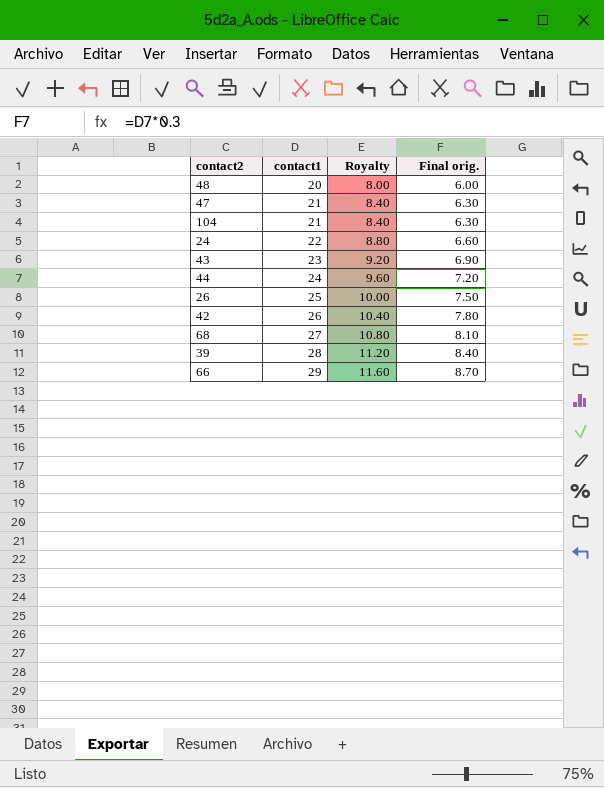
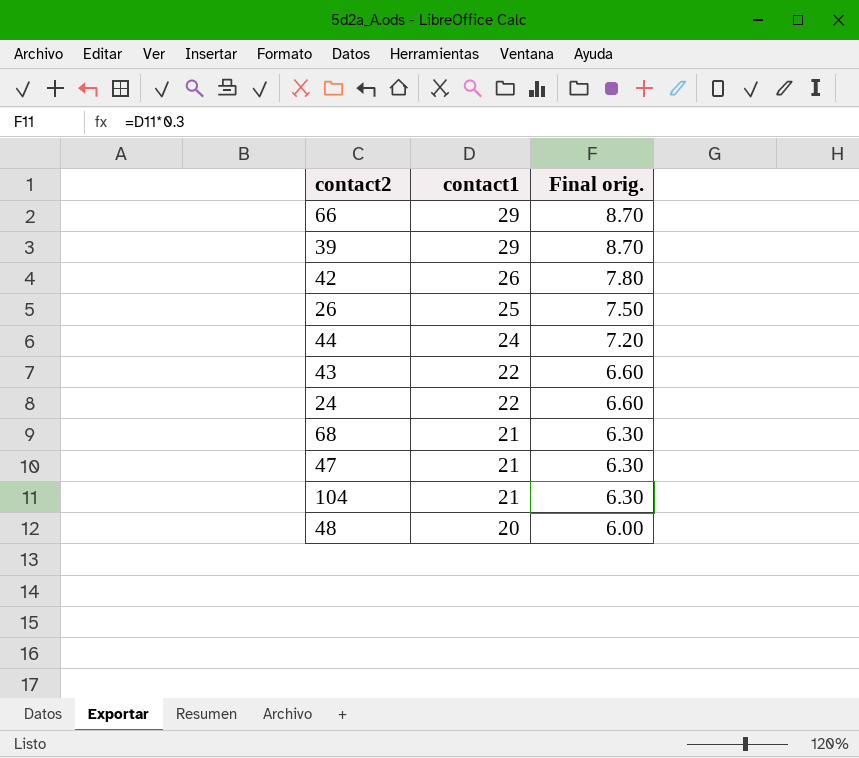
row order: contact1 ascending -> contact1 descending
column Royalty | formula: [contact1] * 0.4 -> none
39 | contact1: 28 -> 29
39 | Final orig.: 8.40 -> 8.70
43 | contact1: 23 -> 22
43 | Final orig.: 6.90 -> 6.60
68 | contact1: 27 -> 21
68 | Final orig.: 8.10 -> 6.30

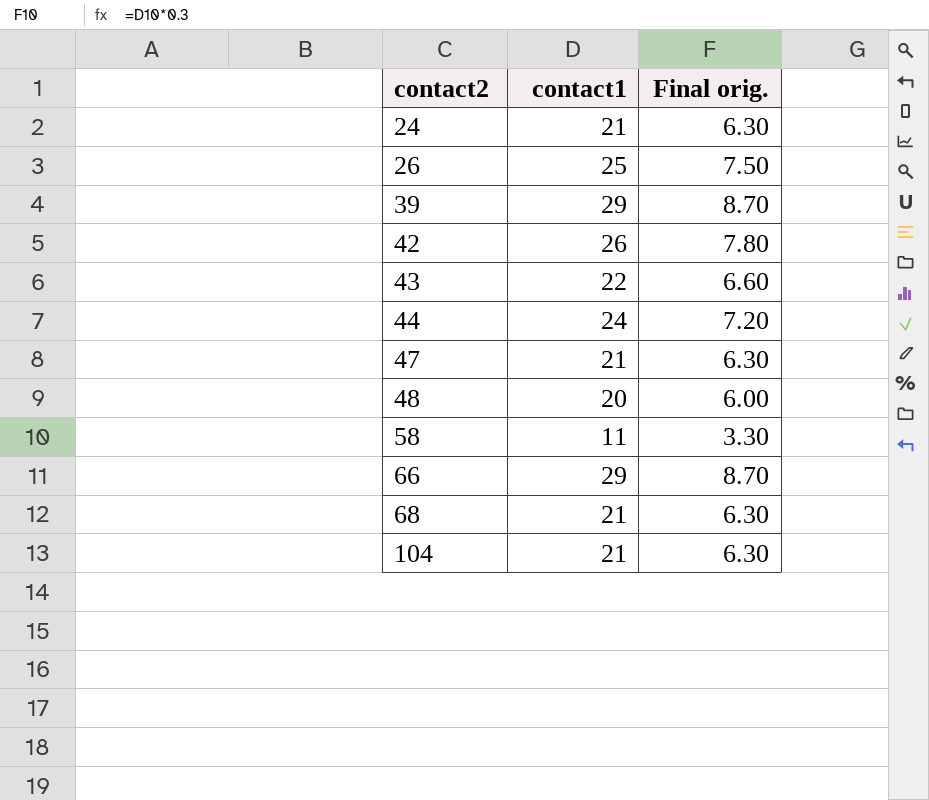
row order: contact1 descending -> contact2 ascending
24 | contact1: 22 -> 21
24 | Final orig.: 6.60 -> 6.30
row 58: none -> 11 | 3.30

